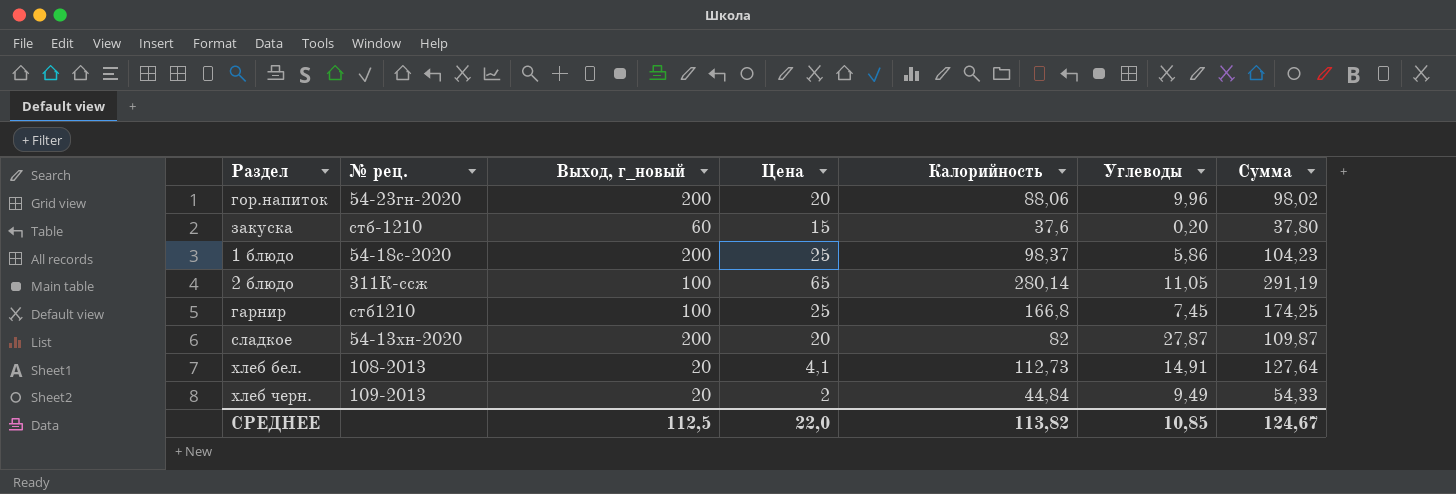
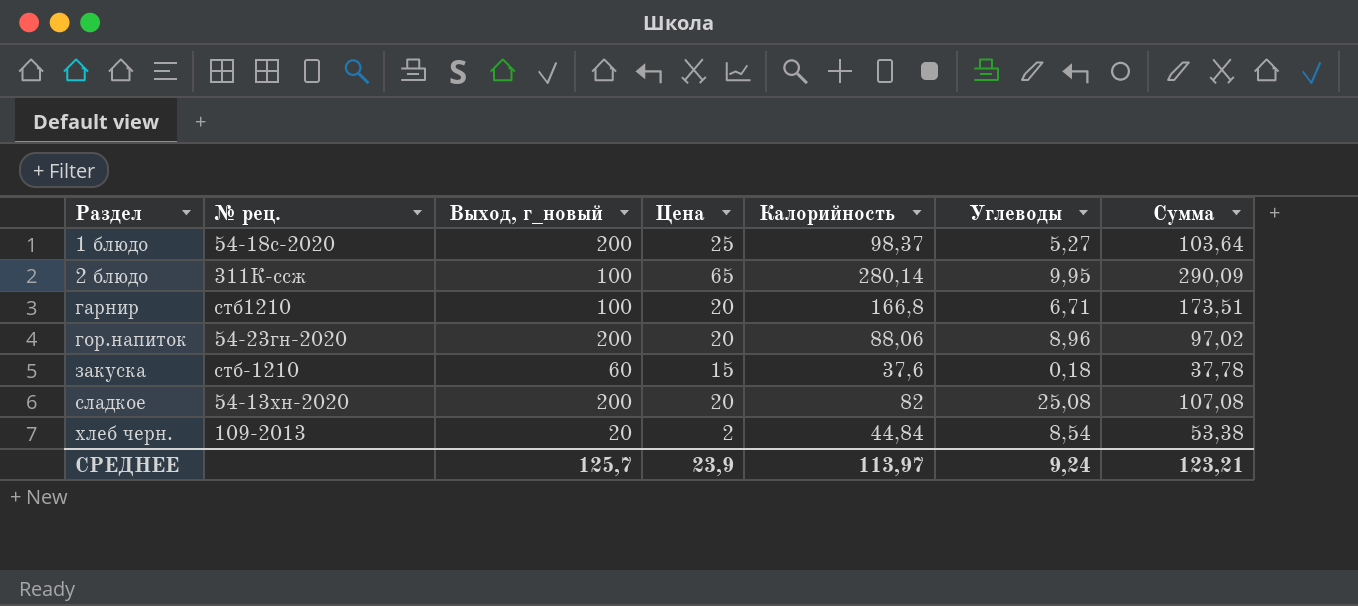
row order: none -> Раздел ascending
row хлеб бел.: 108-2013 | 20 | 4,1 | 112,73 | 14,91 | 127,64 -> none
1 блюдо | Углеводы: 5,86 -> 5,27
1 блюдо | Сумма: 104,23 -> 103,64
2 блюдо | Углеводы: 11,05 -> 9,95
2 блюдо | Сумма: 291,19 -> 290,09
гарнир | Цена: 25 -> 20
гарнир | Углеводы: 7,45 -> 6,71
гарнир | Сумма: 174,25 -> 173,51
гор.напиток | Углеводы: 9,96 -> 8,96
гор.напиток | Сумма: 98,02 -> 97,02
закуска | Углеводы: 0,20 -> 0,18
закуска | Сумма: 37,80 -> 37,78
сладкое | Углеводы: 27,87 -> 25,08
сладкое | Сумма: 109,87 -> 107,08
хлеб черн. | Углеводы: 9,49 -> 8,54
хлеб черн. | Сумма: 54,33 -> 53,38
СРЕДНЕЕ | Выход, г_новый: 112,5 -> 125,7
СРЕДНЕЕ | Цена: 22,0 -> 23,9
СРЕДНЕЕ | Калорийность: 113,82 -> 113,97
СРЕДНЕЕ | Углеводы: 10,85 -> 9,24
СРЕДНЕЕ | Сумма: 124,67 -> 123,21

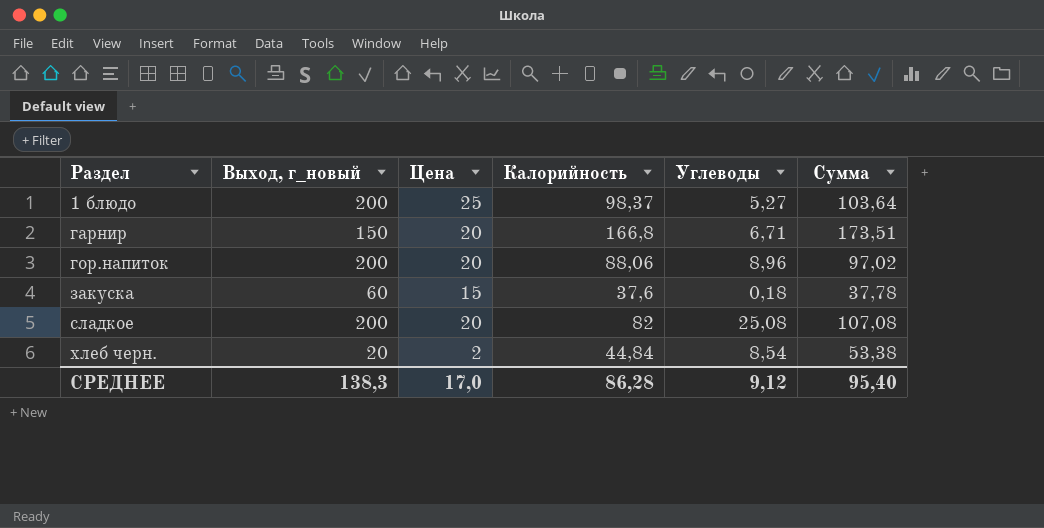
column № рец. | position: 2 -> none
row 2 блюдо: 311К-ссж | 100 | 65 | 280,14 | 9,95 | 290,09 -> none
гарнир | Выход, г_новый: 100 -> 150
СРЕДНЕЕ | Выход, г_новый: 125,7 -> 138,3
СРЕДНЕЕ | Цена: 23,9 -> 17,0
СРЕДНЕЕ | Калорийность: 113,97 -> 86,28
СРЕДНЕЕ | Углеводы: 9,24 -> 9,12
СРЕДНЕЕ | Сумма: 123,21 -> 95,40

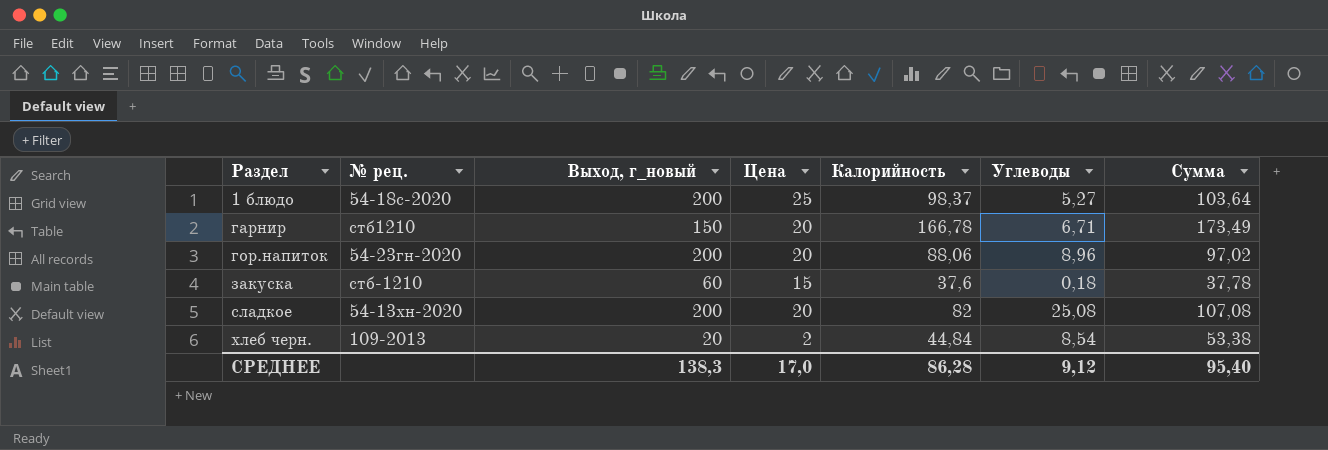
column № рец. | position: none -> 2
гарнир | Калорийность: 166,8 -> 166,78
гарнир | Сумма: 173,51 -> 173,49

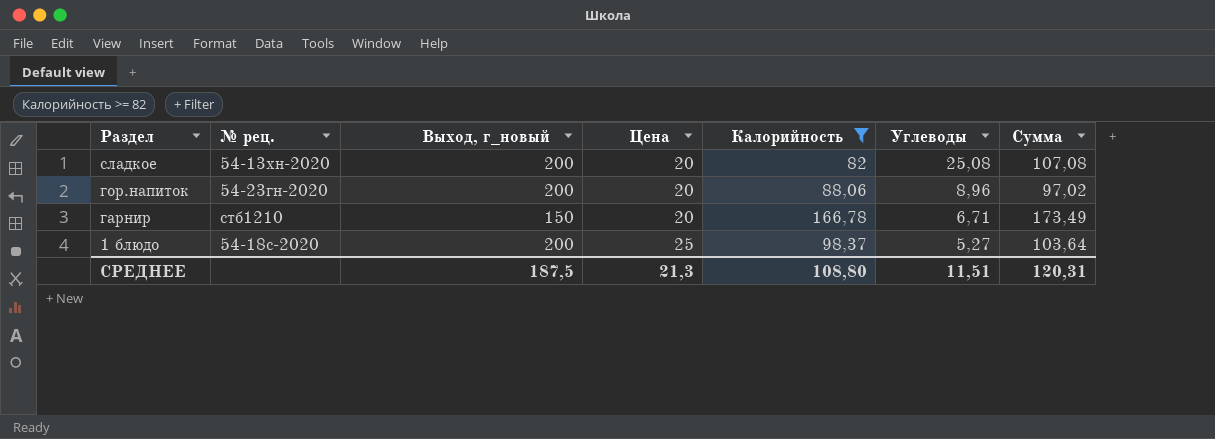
filter: none -> Калорийность >= 82
row order: Раздел ascending -> Раздел descending
СРЕДНЕЕ | Выход, г_новый: 138,3 -> 187,5
СРЕДНЕЕ | Цена: 17,0 -> 21,3
СРЕДНЕЕ | Калорийность: 86,28 -> 108,80
СРЕДНЕЕ | Углеводы: 9,12 -> 11,51
СРЕДНЕЕ | Сумма: 95,40 -> 120,31

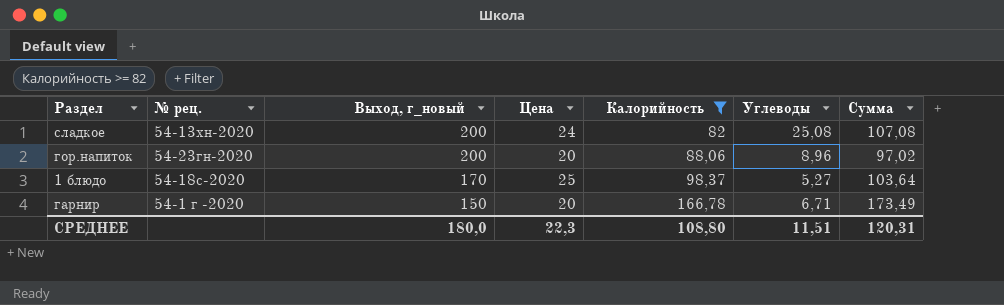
row order: Раздел descending -> Выход, г_новый descending
сладкое | Цена: 20 -> 24
1 блюдо | Выход, г_новый: 200 -> 170
гарнир | № рец.: стб1210 -> 54-1 г -2020
СРЕДНЕЕ | Выход, г_новый: 187,5 -> 180,0
СРЕДНЕЕ | Цена: 21,3 -> 22,3

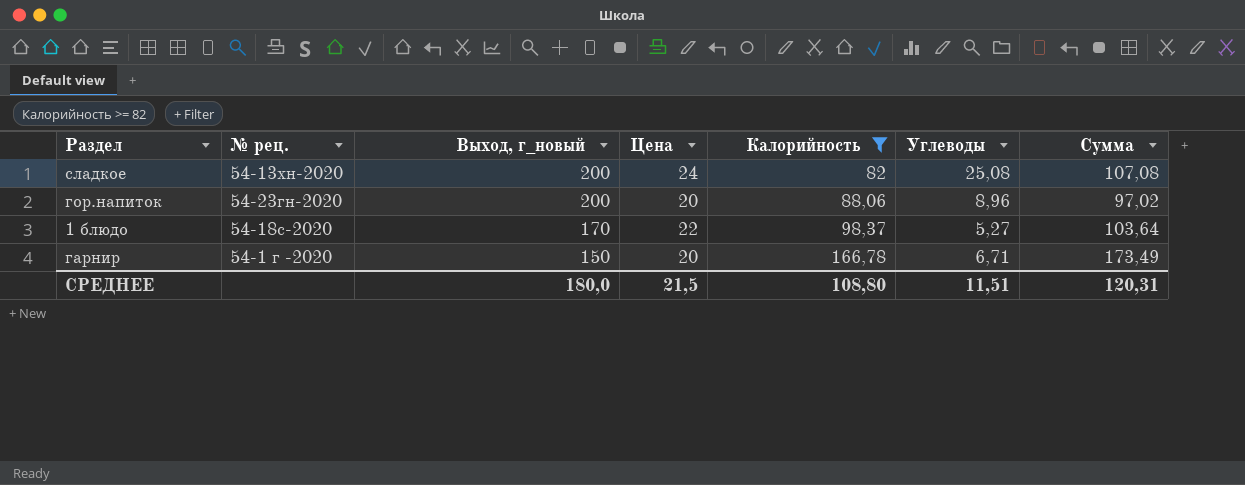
1 блюдо | Цена: 25 -> 22
СРЕДНЕЕ | Цена: 22,3 -> 21,5

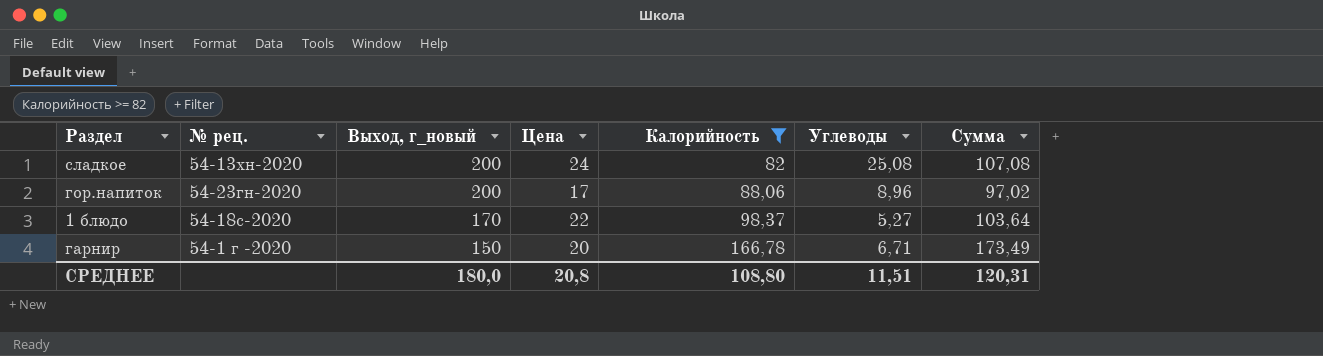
гор.напиток | Цена: 20 -> 17
СРЕДНЕЕ | Цена: 21,5 -> 20,8

